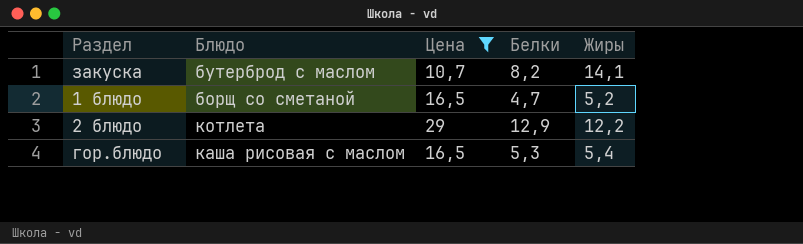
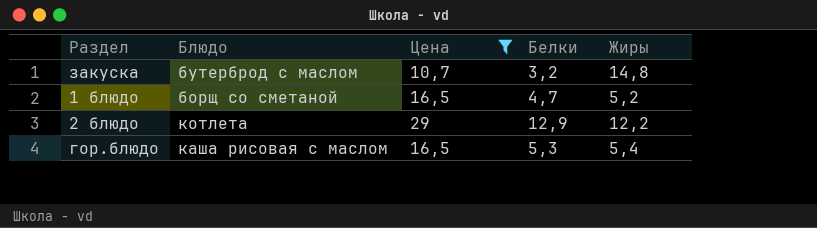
закуска | Белки: 8,2 -> 3,2
закуска | Жиры: 14,1 -> 14,8

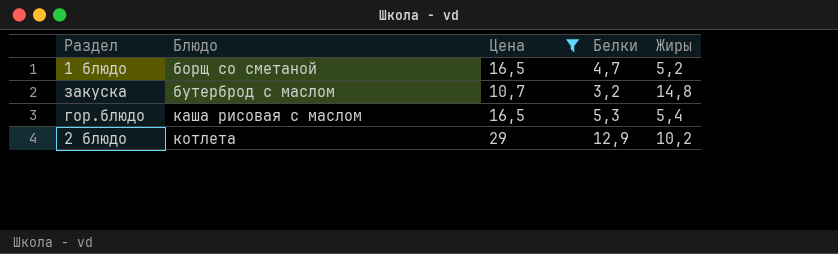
row order: none -> Блюдо ascending
2 блюдо | Жиры: 12,2 -> 10,2

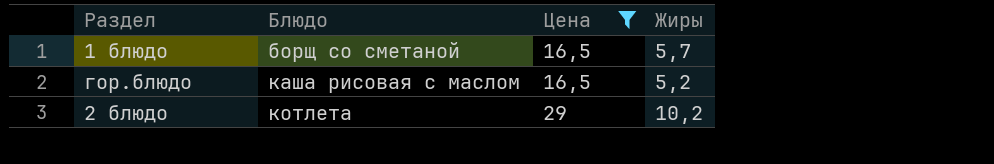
column Белки | position: 4 -> none
row закуска: бутерброд с маслом | 10,7 | 3,2 | 14,8 -> none
1 блюдо | Жиры: 5,2 -> 5,7
гор.блюдо | Жиры: 5,4 -> 5,2

